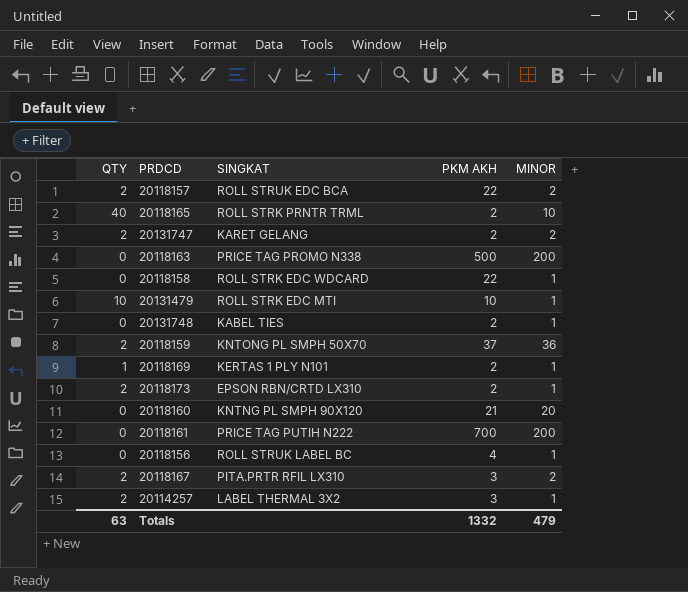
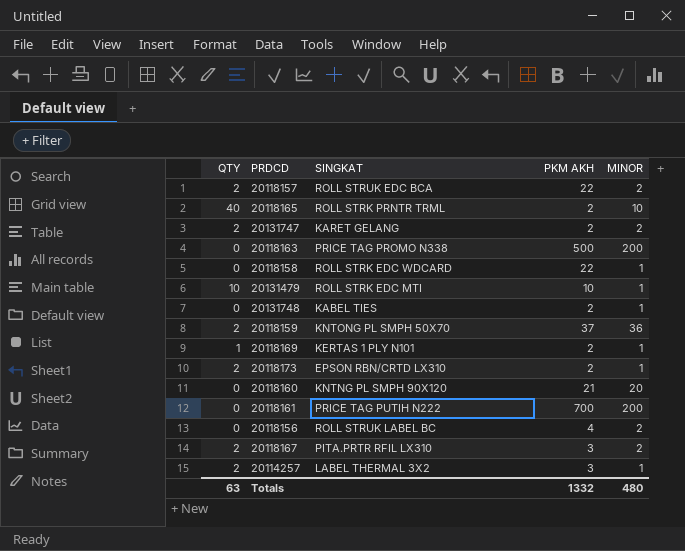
20118156 | MINOR: 1 -> 2
Totals | MINOR: 479 -> 480

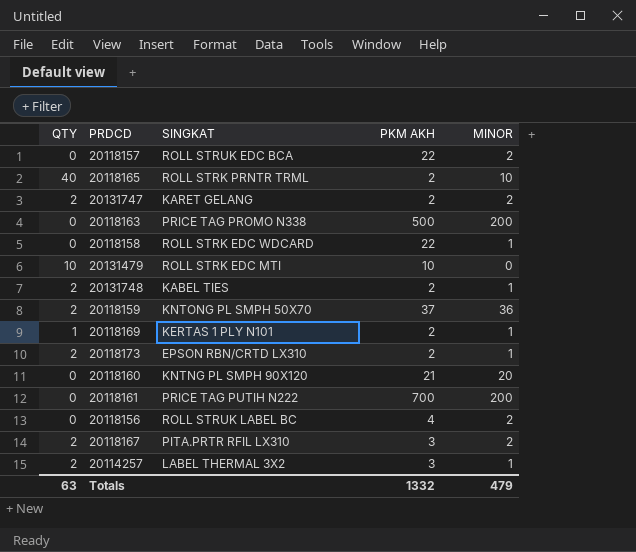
20118157 | QTY: 2 -> 0
20131479 | MINOR: 1 -> 0
20131748 | QTY: 0 -> 2
Totals | MINOR: 480 -> 479

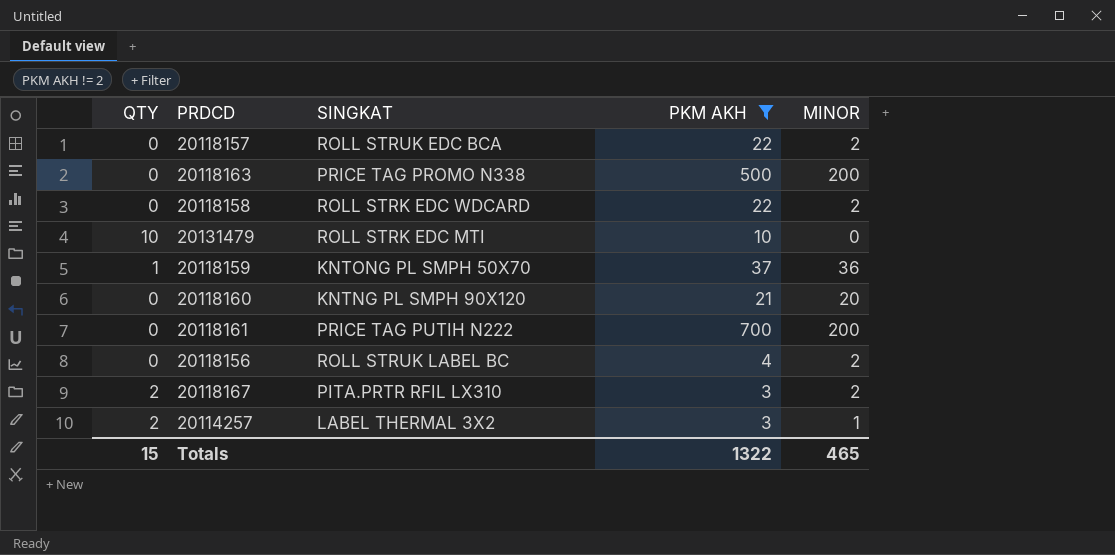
filter: none -> PKM AKH != 2
20118158 | MINOR: 1 -> 2
20118159 | QTY: 2 -> 1
Totals | QTY: 63 -> 15
Totals | PKM AKH: 1332 -> 1322
Totals | MINOR: 479 -> 465

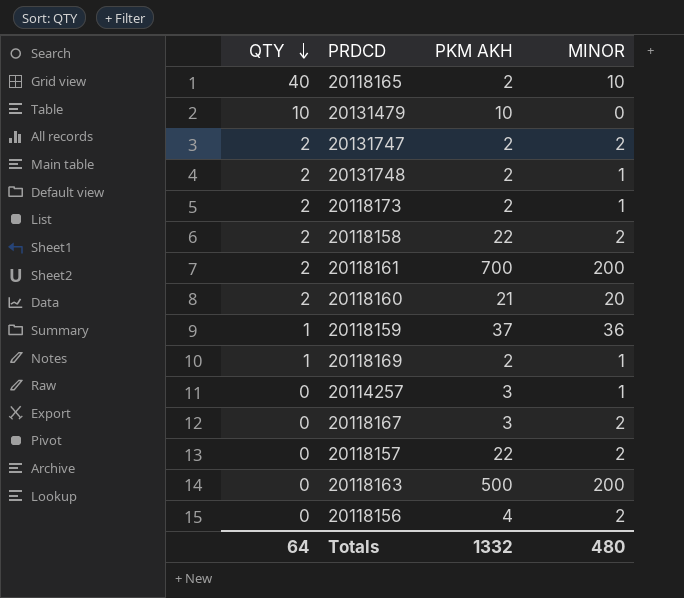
filter: PKM AKH != 2 -> none
row order: none -> QTY descending
column SINGKAT | position: 3 -> none
20118158 | QTY: 0 -> 2
20118161 | QTY: 0 -> 2
20118160 | QTY: 0 -> 2
20114257 | QTY: 2 -> 0
20118167 | QTY: 2 -> 0
Totals | QTY: 15 -> 64
Totals | PKM AKH: 1322 -> 1332
Totals | MINOR: 465 -> 480

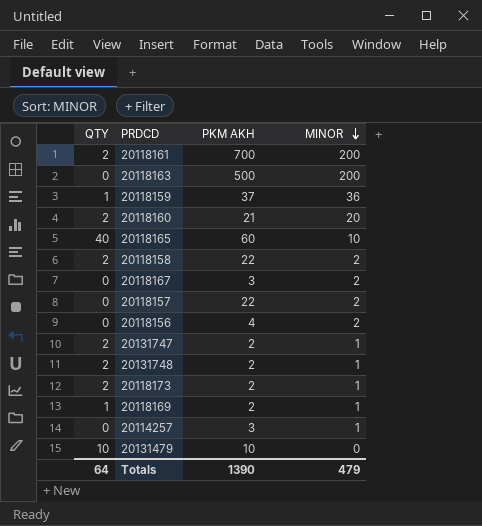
row order: QTY descending -> MINOR descending
20118165 | PKM AKH: 2 -> 60
20131747 | MINOR: 2 -> 1
Totals | PKM AKH: 1332 -> 1390
Totals | MINOR: 480 -> 479

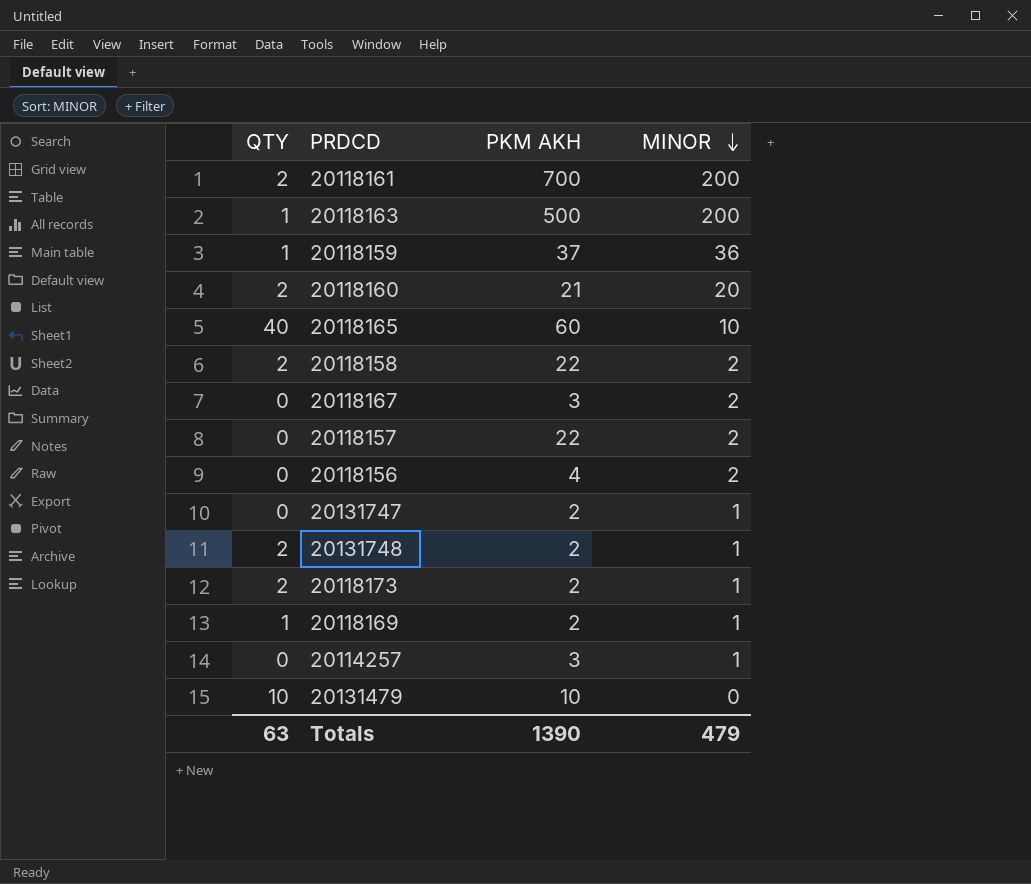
20118163 | QTY: 0 -> 1
20131747 | QTY: 2 -> 0
Totals | QTY: 64 -> 63

